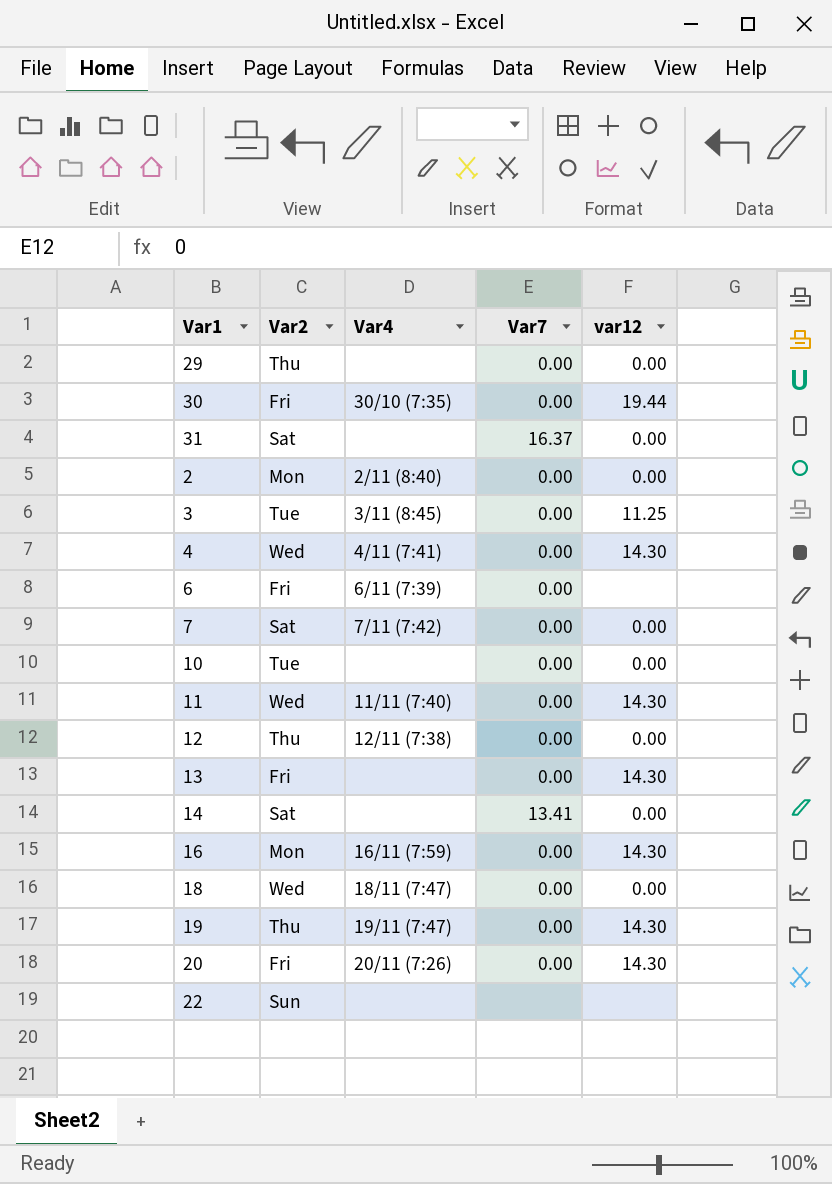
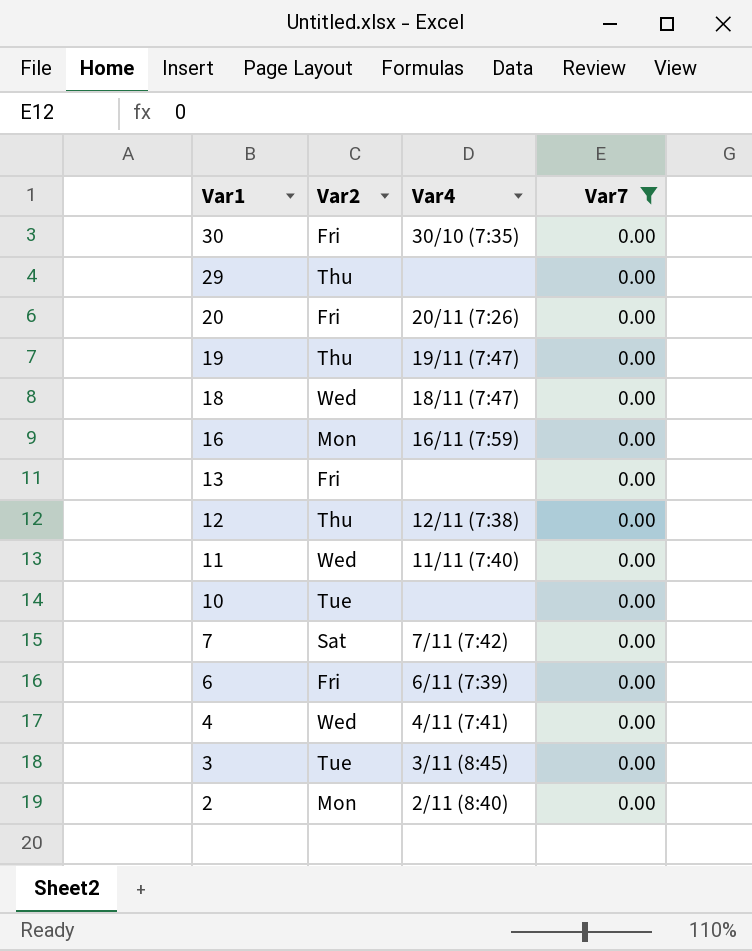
filter: none -> Var7 = 0.00
row order: none -> Var1 descending
column var12 | position: 5 -> none

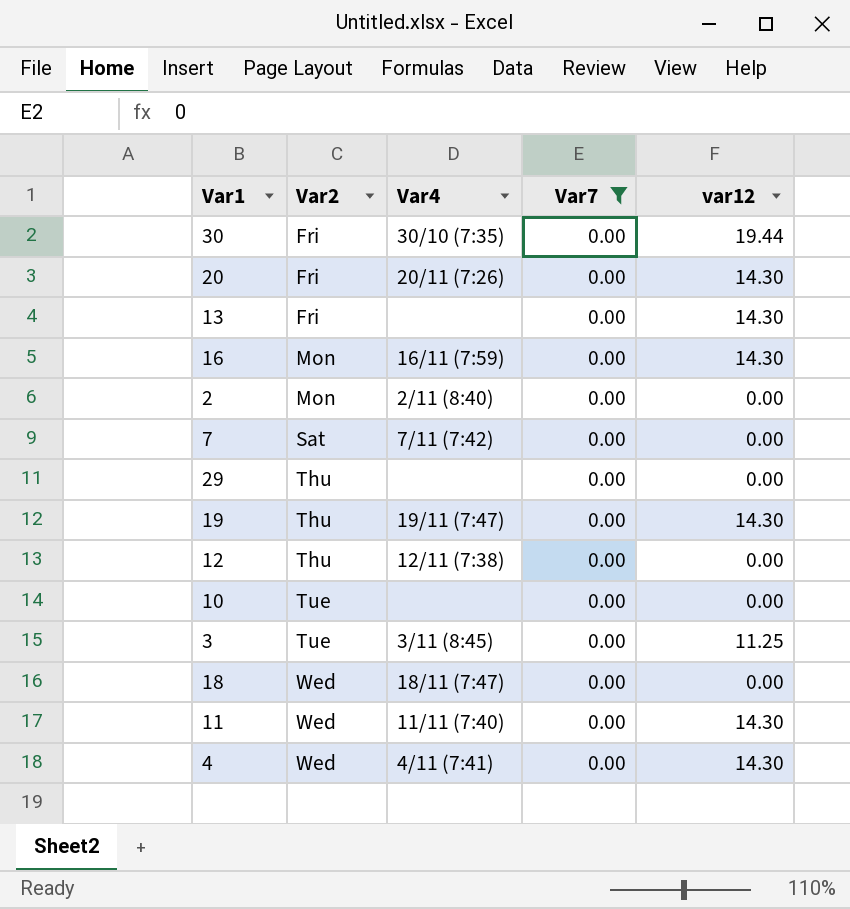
row order: Var1 descending -> Var2 ascending
column var12 | position: none -> 5
row 6: Fri | 6/11 (7:39) | 0.00 -> none

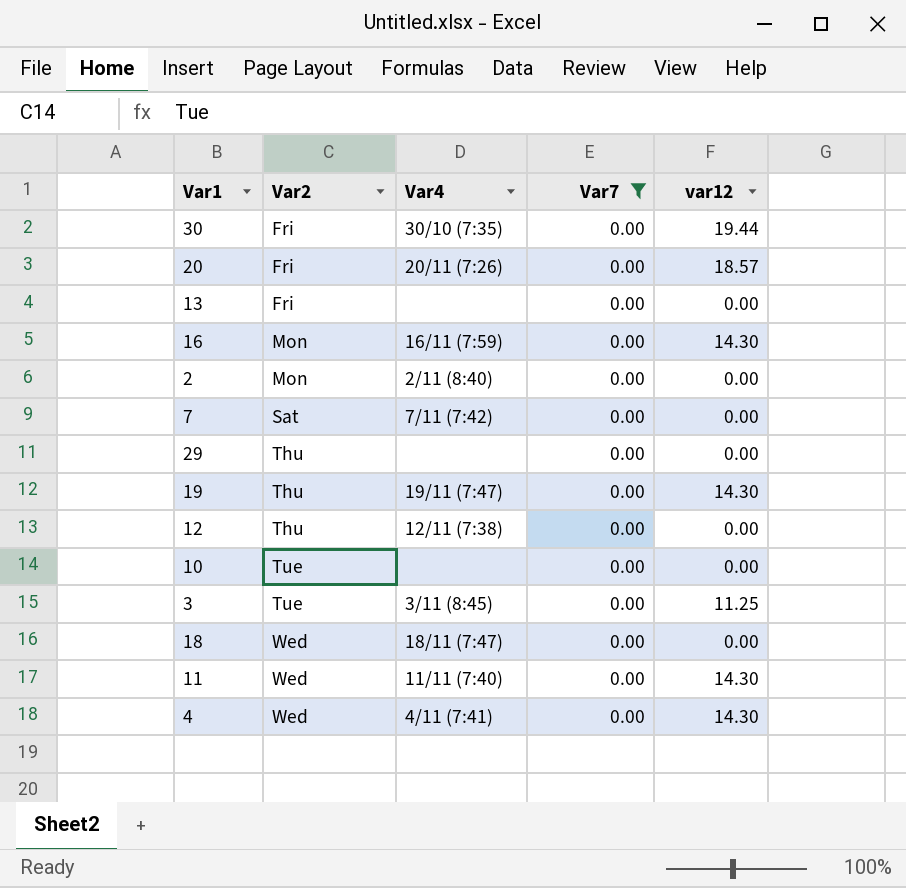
20 | var12: 14.30 -> 18.57
13 | var12: 14.30 -> 0.00

